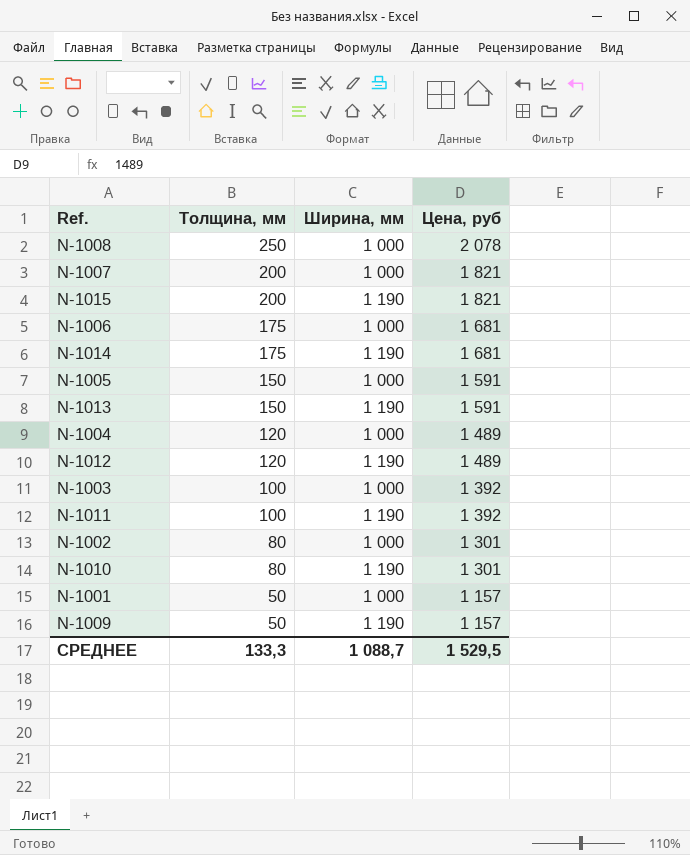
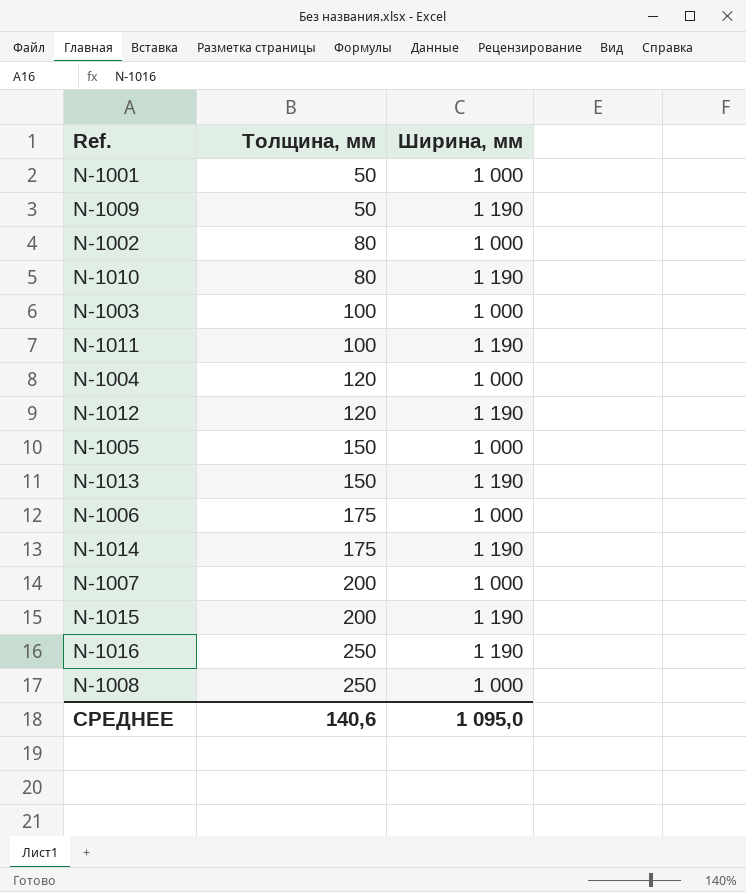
row order: Толщина, мм descending -> Толщина, мм ascending
column Цена, руб | position: 4 -> none
row N-1016: none -> 250 | 1 190
СРЕДНЕЕ | Толщина, мм: 133,3 -> 140,6
СРЕДНЕЕ | Ширина, мм: 1 088,7 -> 1 095,0

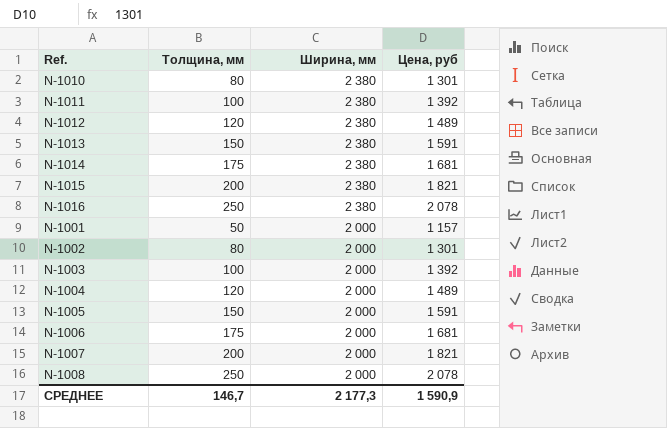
row order: Толщина, мм ascending -> Ширина, мм descending
column Цена, руб | position: none -> 4
row N-1009: 50 | 1 190 -> none
N-1010 | Ширина, мм: 1 190 -> 2 380
N-1011 | Ширина, мм: 1 190 -> 2 380
N-1012 | Ширина, мм: 1 190 -> 2 380
N-1013 | Ширина, мм: 1 190 -> 2 380
N-1014 | Ширина, мм: 1 190 -> 2 380
N-1015 | Ширина, мм: 1 190 -> 2 380
N-1016 | Ширина, мм: 1 190 -> 2 380
N-1001 | Ширина, мм: 1 000 -> 2 000
N-1002 | Ширина, мм: 1 000 -> 2 000
N-1003 | Ширина, мм: 1 000 -> 2 000
N-1004 | Ширина, мм: 1 000 -> 2 000
N-1005 | Ширина, мм: 1 000 -> 2 000
N-1006 | Ширина, мм: 1 000 -> 2 000
N-1007 | Ширина, мм: 1 000 -> 2 000
N-1008 | Ширина, мм: 1 000 -> 2 000
СРЕДНЕЕ | Толщина, мм: 140,6 -> 146,7
СРЕДНЕЕ | Ширина, мм: 1 095,0 -> 2 177,3

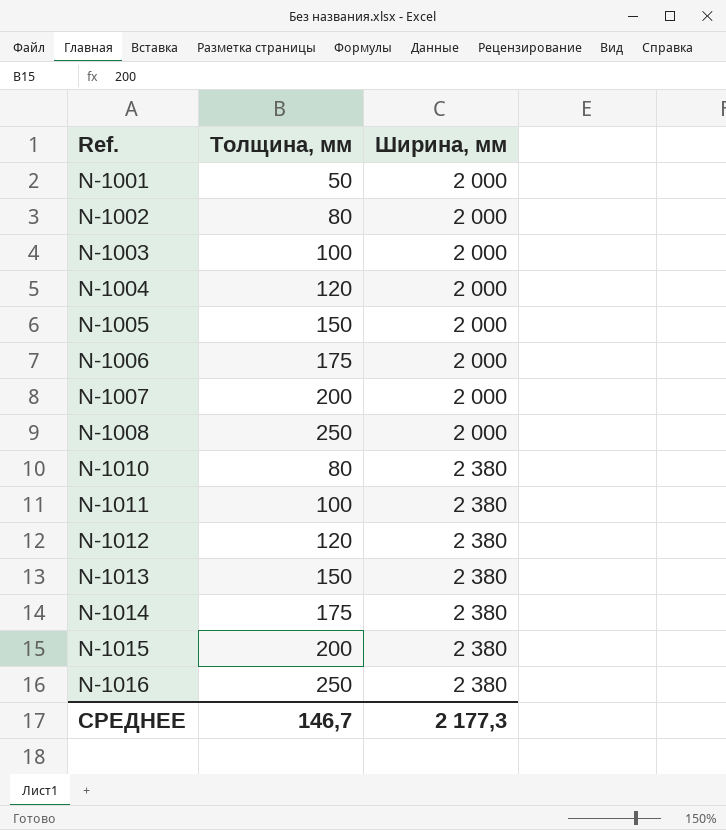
row order: Ширина, мм descending -> Ref. ascending
column Цена, руб | position: 4 -> none

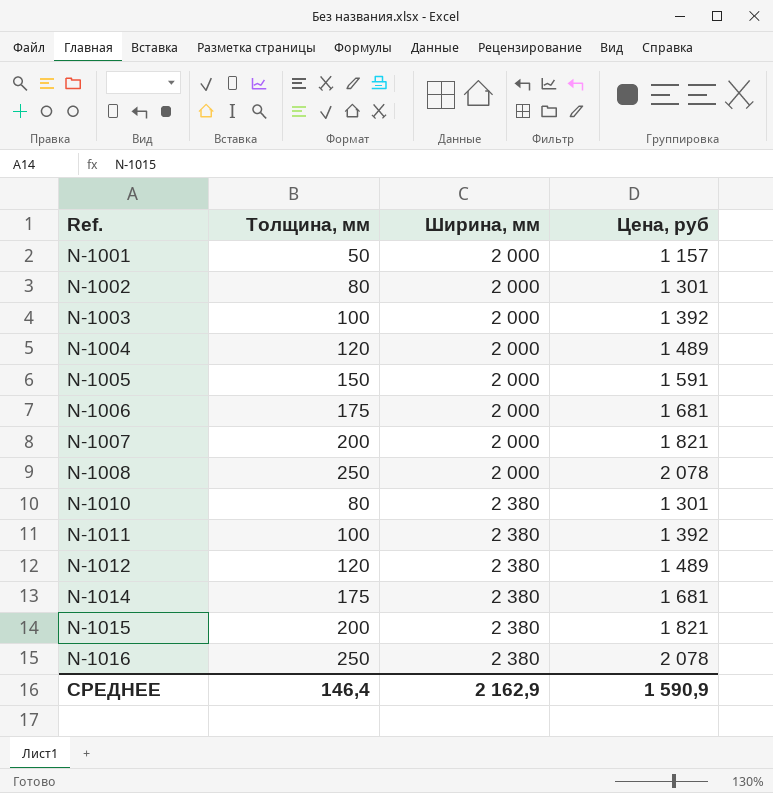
column Цена, руб | position: none -> 4
row N-1013: 150 | 2 380 -> none
СРЕДНЕЕ | Толщина, мм: 146,7 -> 146,4
СРЕДНЕЕ | Ширина, мм: 2 177,3 -> 2 162,9

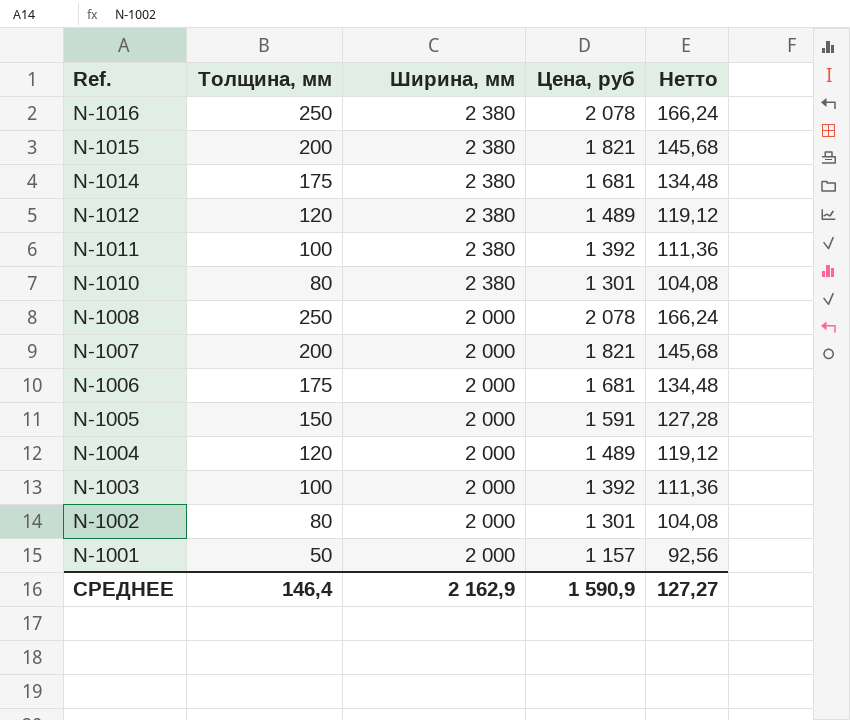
row order: Ref. ascending -> Ref. descending
column Нетто | formula: none -> [Цена, руб] * 0,08

